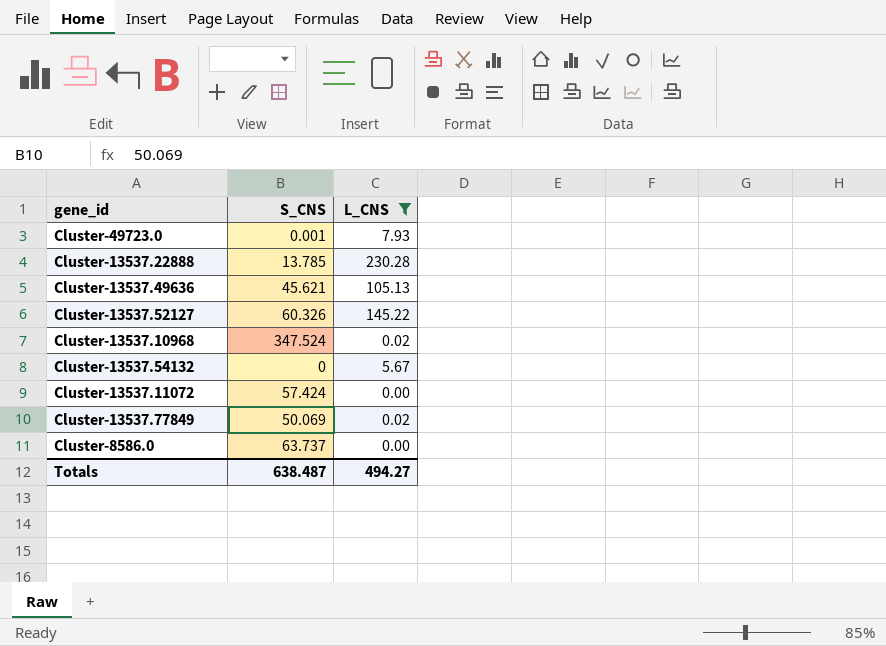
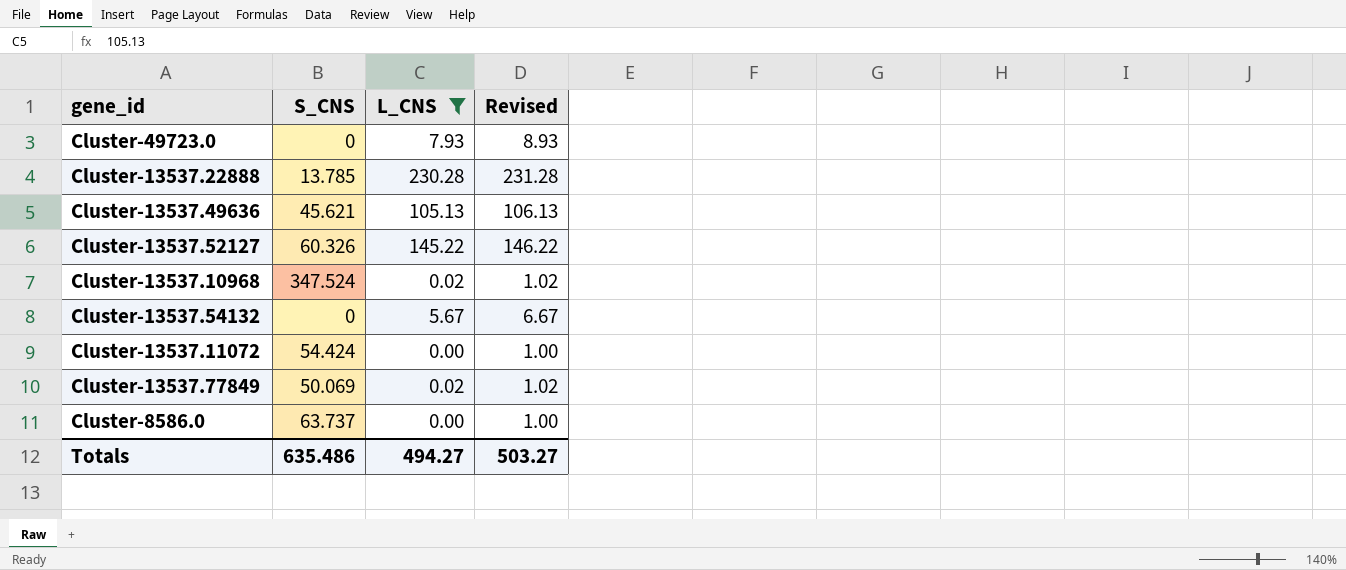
column Revised | formula: none -> [L_CNS] + 1
Cluster-49723.0 | S_CNS: 0.001 -> 0
Cluster-13537.11072 | S_CNS: 57.424 -> 54.424
Totals | S_CNS: 638.487 -> 635.486

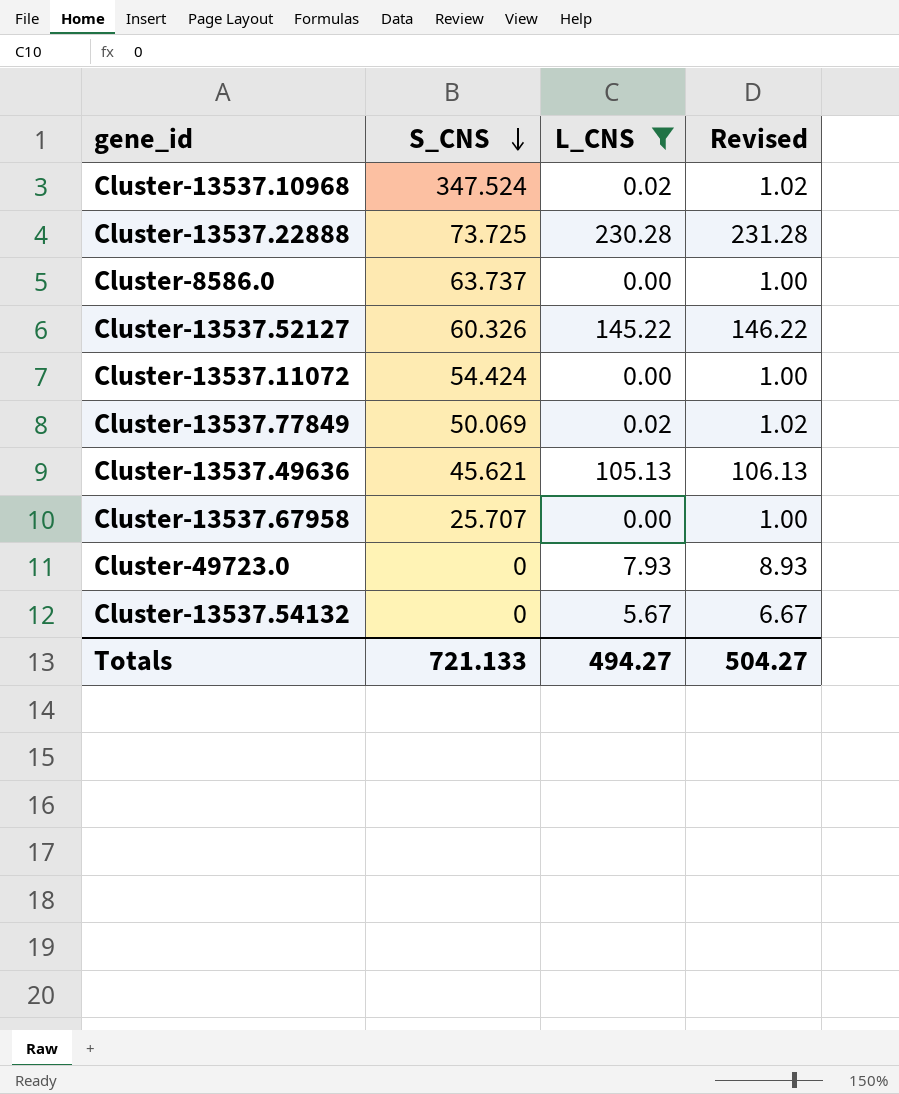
row order: none -> S_CNS descending
Cluster-13537.22888 | S_CNS: 13.785 -> 73.725
row Cluster-13537.67958: none -> 25.707 | 0.00 | 1.00
Totals | S_CNS: 635.486 -> 721.133
Totals | Revised: 503.27 -> 504.27

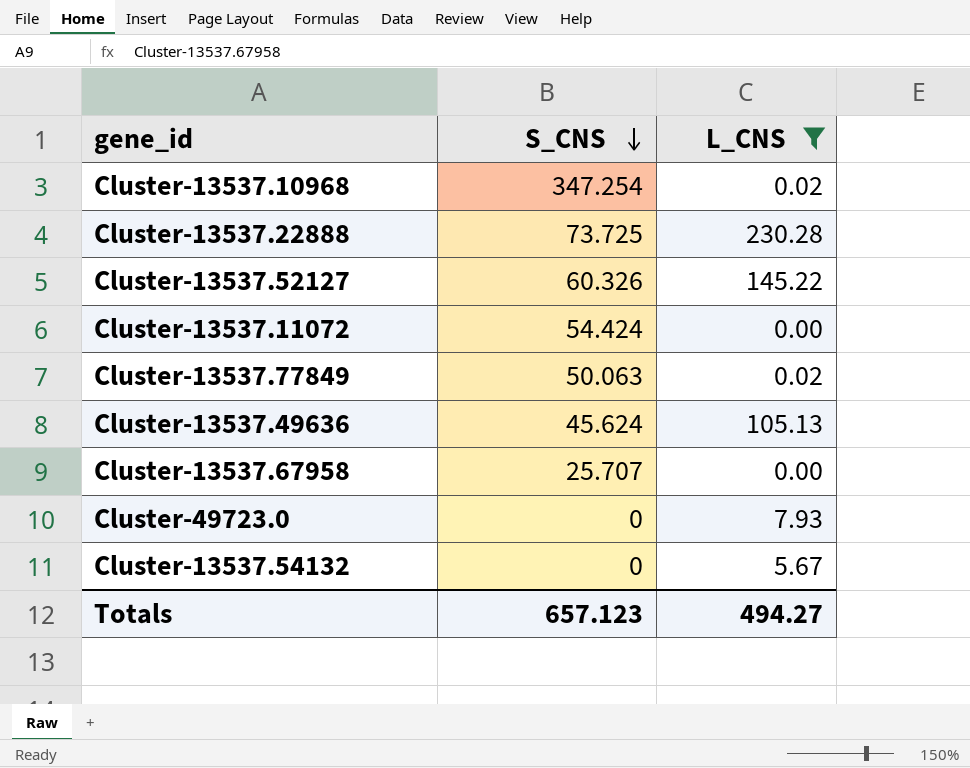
column Revised | formula: [L_CNS] + 1 -> none
row Cluster-8586.0: 63.737 | 0.00 | 1.00 -> none
Cluster-13537.10968 | S_CNS: 347.524 -> 347.254
Cluster-13537.77849 | S_CNS: 50.069 -> 50.063
Cluster-13537.49636 | S_CNS: 45.621 -> 45.624
Totals | S_CNS: 721.133 -> 657.123

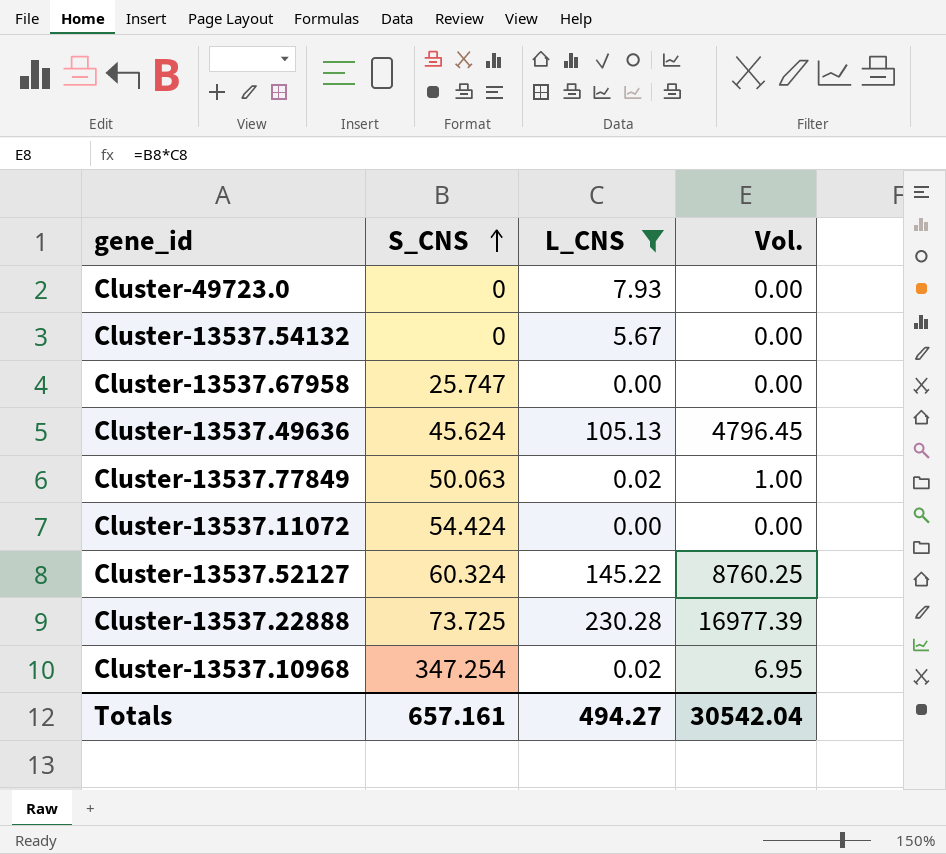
row order: S_CNS descending -> S_CNS ascending
column Vol. | formula: none -> [S_CNS] * [L_CNS]
Cluster-13537.67958 | S_CNS: 25.707 -> 25.747
Cluster-13537.52127 | S_CNS: 60.326 -> 60.324
Totals | S_CNS: 657.123 -> 657.161

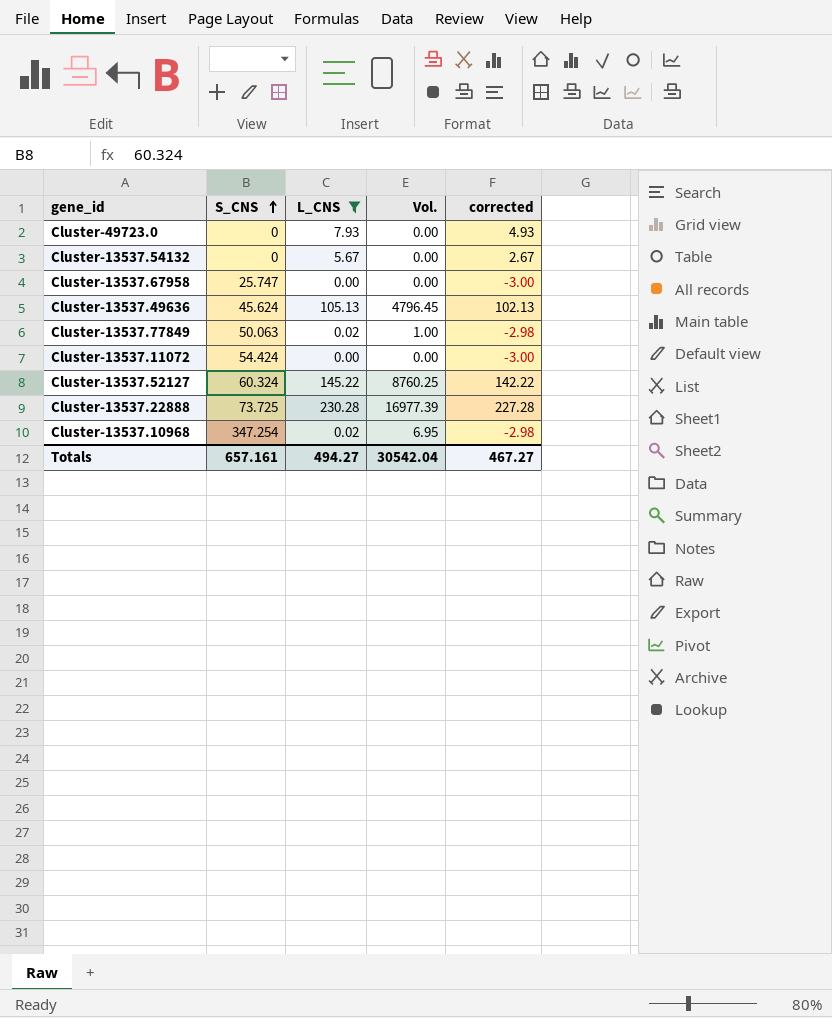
column corrected | formula: none -> [L_CNS] - 3

